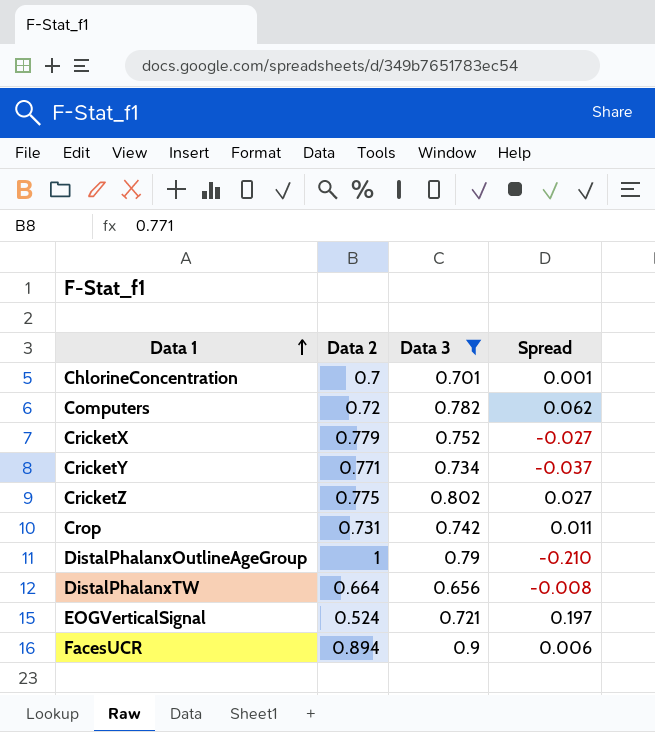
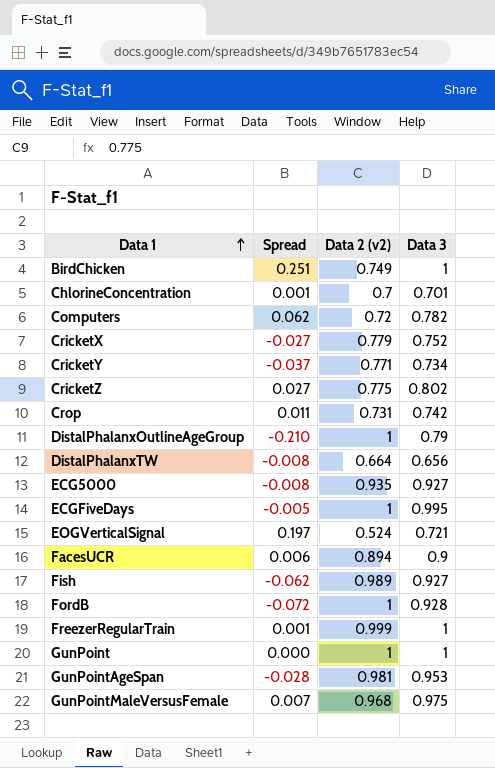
filter: Data 3 <= 0.9 -> none
column Spread | position: 4 -> 2
column name: Data 2 -> Data 2 (v2)

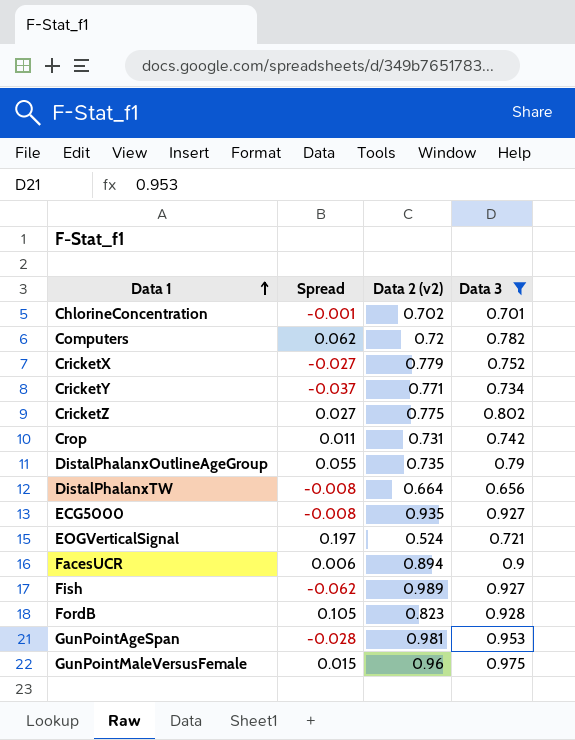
filter: none -> Data 3 <= 0.975
ChlorineConcentration | Spread: 0.001 -> -0.001
ChlorineConcentration | Data 2 (v2): 0.7 -> 0.702
DistalPhalanxOutlineAgeGroup | Spread: -0.210 -> 0.055
DistalPhalanxOutlineAgeGroup | Data 2 (v2): 1 -> 0.735
FordB | Spread: -0.072 -> 0.105
FordB | Data 2 (v2): 1 -> 0.823
GunPointMaleVersusFemale | Spread: 0.007 -> 0.015
GunPointMaleVersusFemale | Data 2 (v2): 0.968 -> 0.96

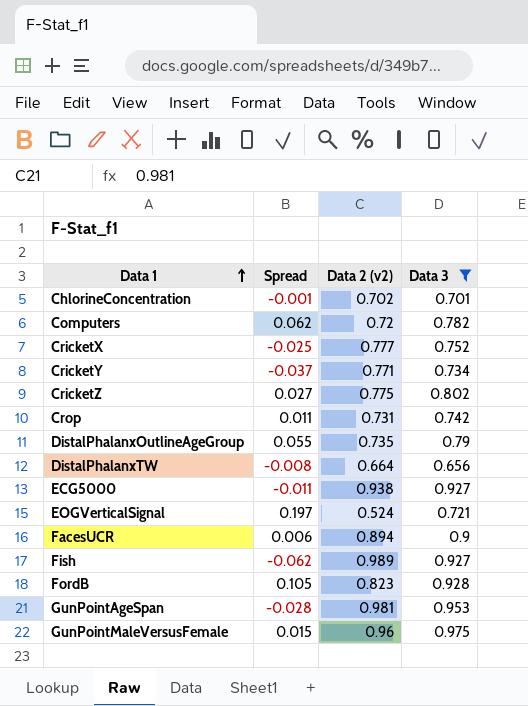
CricketX | Spread: -0.027 -> -0.025
CricketX | Data 2 (v2): 0.779 -> 0.777
ECG5000 | Spread: -0.008 -> -0.011
ECG5000 | Data 2 (v2): 0.935 -> 0.938

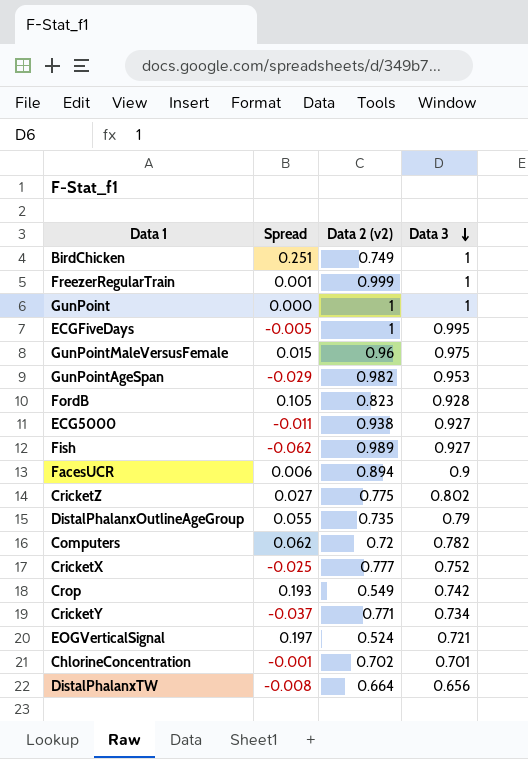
filter: Data 3 <= 0.975 -> none
row order: Data 1 ascending -> Data 3 descending
GunPointAgeSpan | Spread: -0.028 -> -0.029
GunPointAgeSpan | Data 2 (v2): 0.981 -> 0.982
Crop | Spread: 0.011 -> 0.193
Crop | Data 2 (v2): 0.731 -> 0.549

